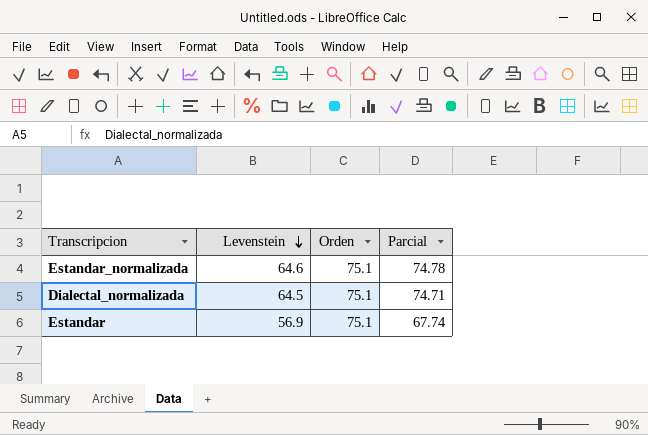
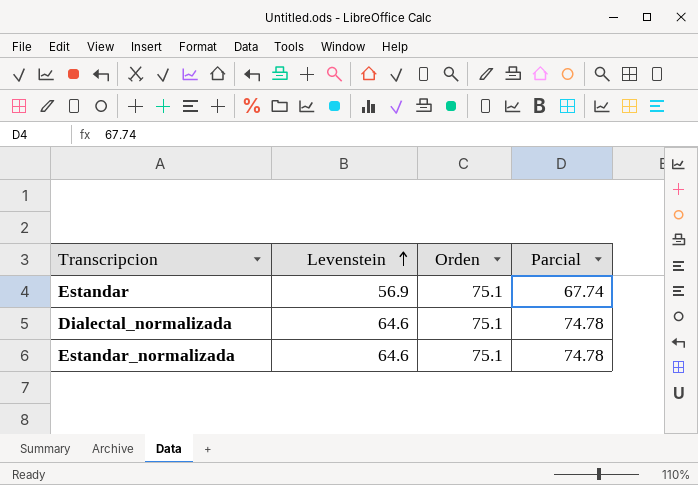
row order: Levenstein descending -> Levenstein ascending
Dialectal_normalizada | Levenstein: 64.5 -> 64.6
Dialectal_normalizada | Parcial: 74.71 -> 74.78

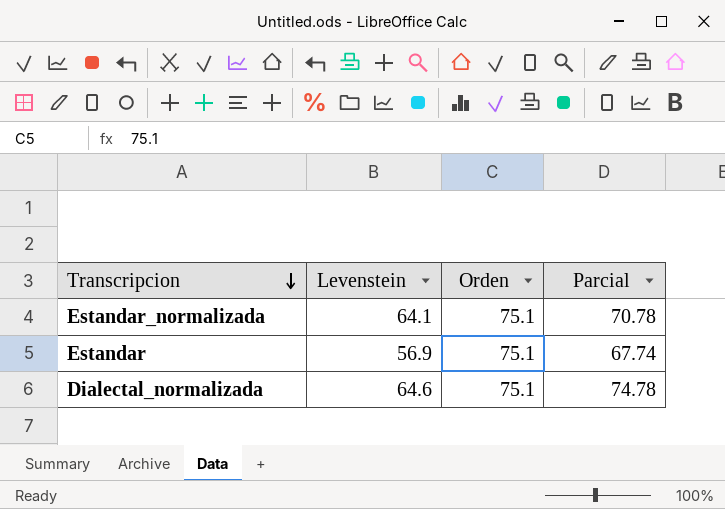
row order: Levenstein ascending -> Transcripcion descending
Estandar_normalizada | Levenstein: 64.6 -> 64.1
Estandar_normalizada | Parcial: 74.78 -> 70.78

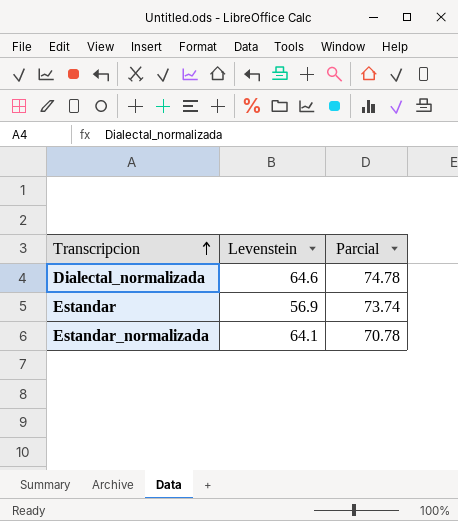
row order: Transcripcion descending -> Transcripcion ascending
column Orden | position: 3 -> none
Estandar | Parcial: 67.74 -> 73.74

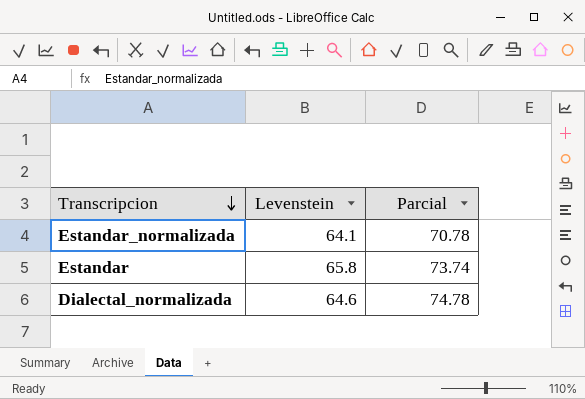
row order: Transcripcion ascending -> Transcripcion descending
Estandar | Levenstein: 56.9 -> 65.8

